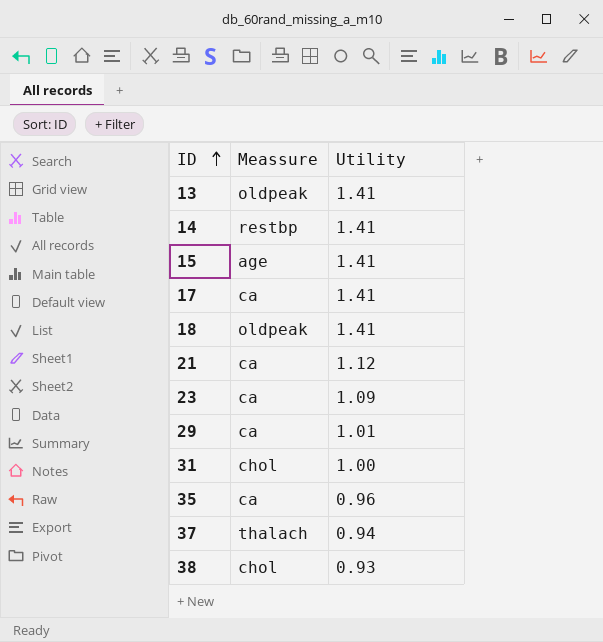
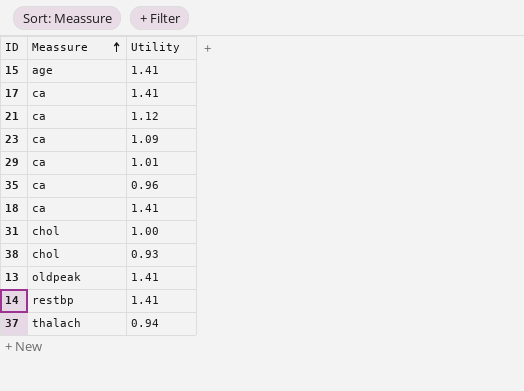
row order: ID ascending -> Meassure ascending
18 | Meassure: oldpeak -> ca

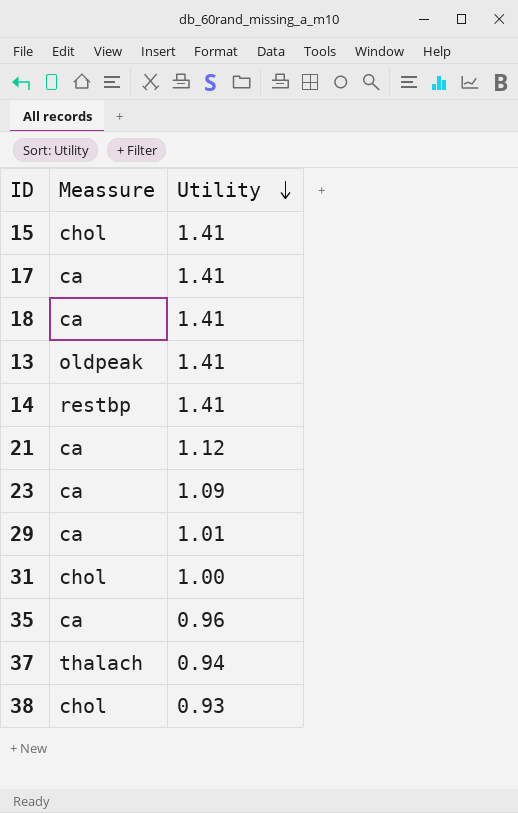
row order: Meassure ascending -> Utility descending
15 | Meassure: age -> chol

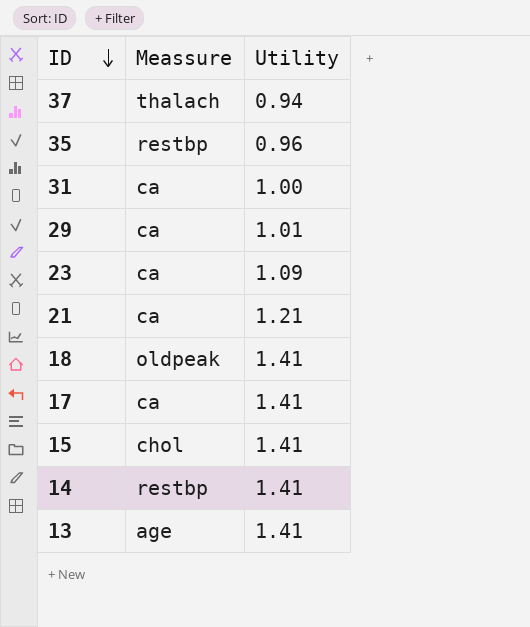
row order: Utility descending -> ID descending
row 38: chol | 0.93 -> none
35 | Meassure: ca -> restbp
31 | Meassure: chol -> ca
21 | Utility: 1.12 -> 1.21
18 | Meassure: ca -> oldpeak
13 | Meassure: oldpeak -> age

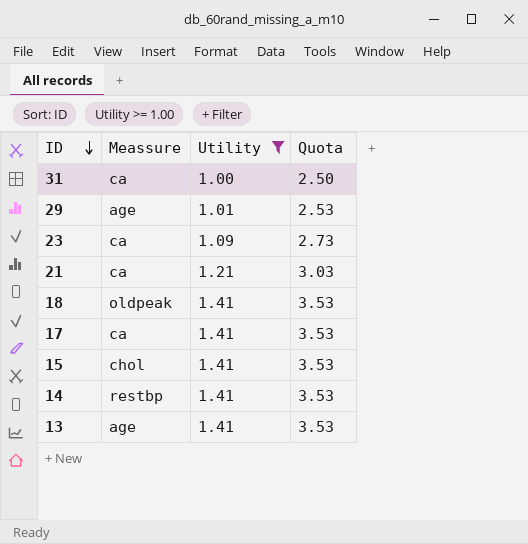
filter: none -> Utility >= 1.00
column Quota | formula: none -> [Utility] * 2.5
29 | Meassure: ca -> age

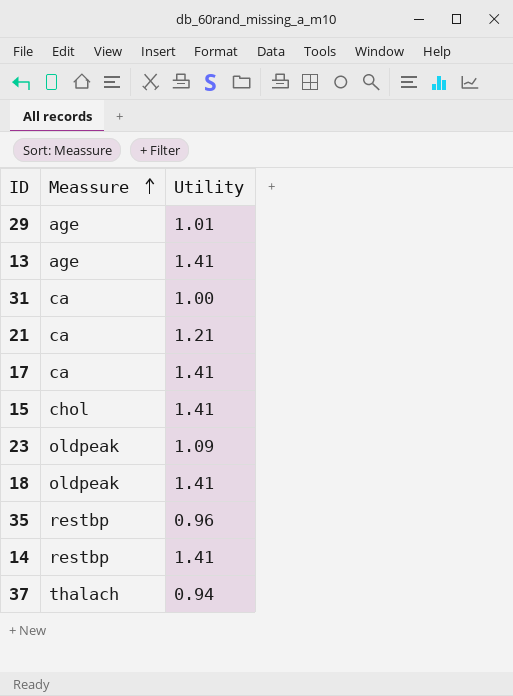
filter: Utility >= 1.00 -> none
row order: ID descending -> Meassure ascending
column Quota | formula: [Utility] * 2.5 -> none
23 | Meassure: ca -> oldpeak

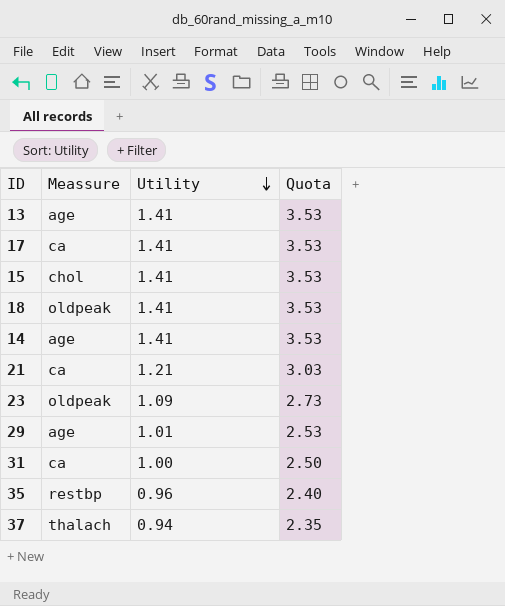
row order: Meassure ascending -> Utility descending
column Quota | formula: none -> [Utility] * 2.5
14 | Meassure: restbp -> age

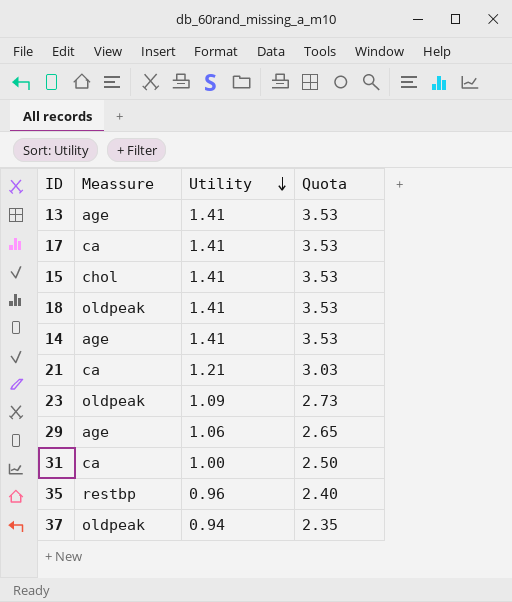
29 | Utility: 1.01 -> 1.06
29 | Quota: 2.53 -> 2.65
37 | Meassure: thalach -> oldpeak

